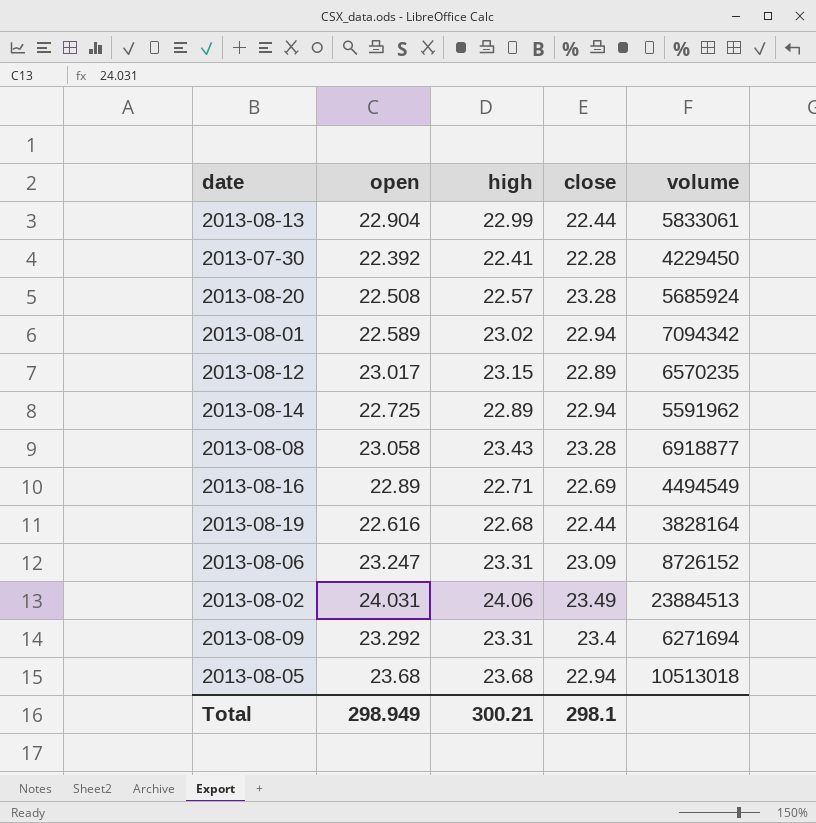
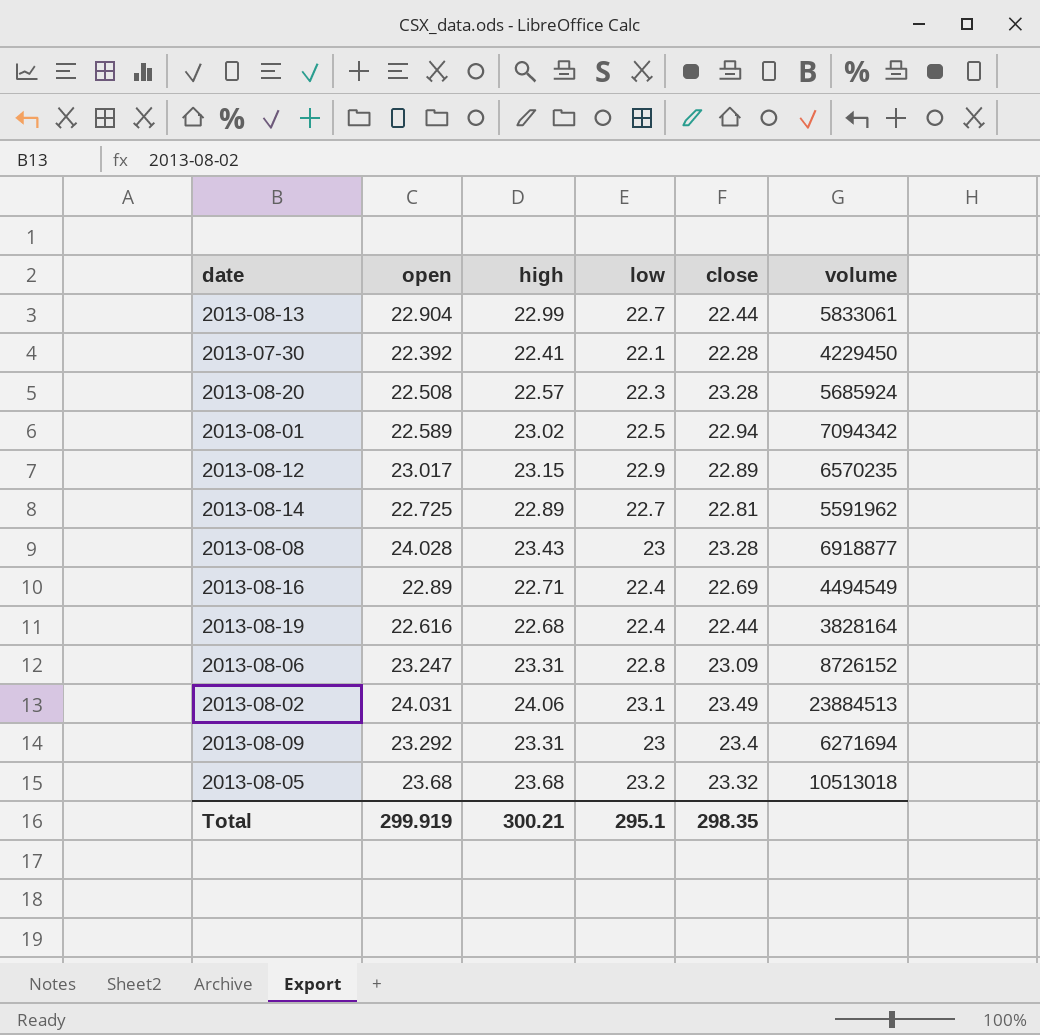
column low | position: none -> 4
2013-08-14 | close: 22.94 -> 22.81
2013-08-08 | open: 23.058 -> 24.028
2013-08-05 | close: 22.94 -> 23.32
Total | open: 298.949 -> 299.919
Total | close: 298.1 -> 298.35

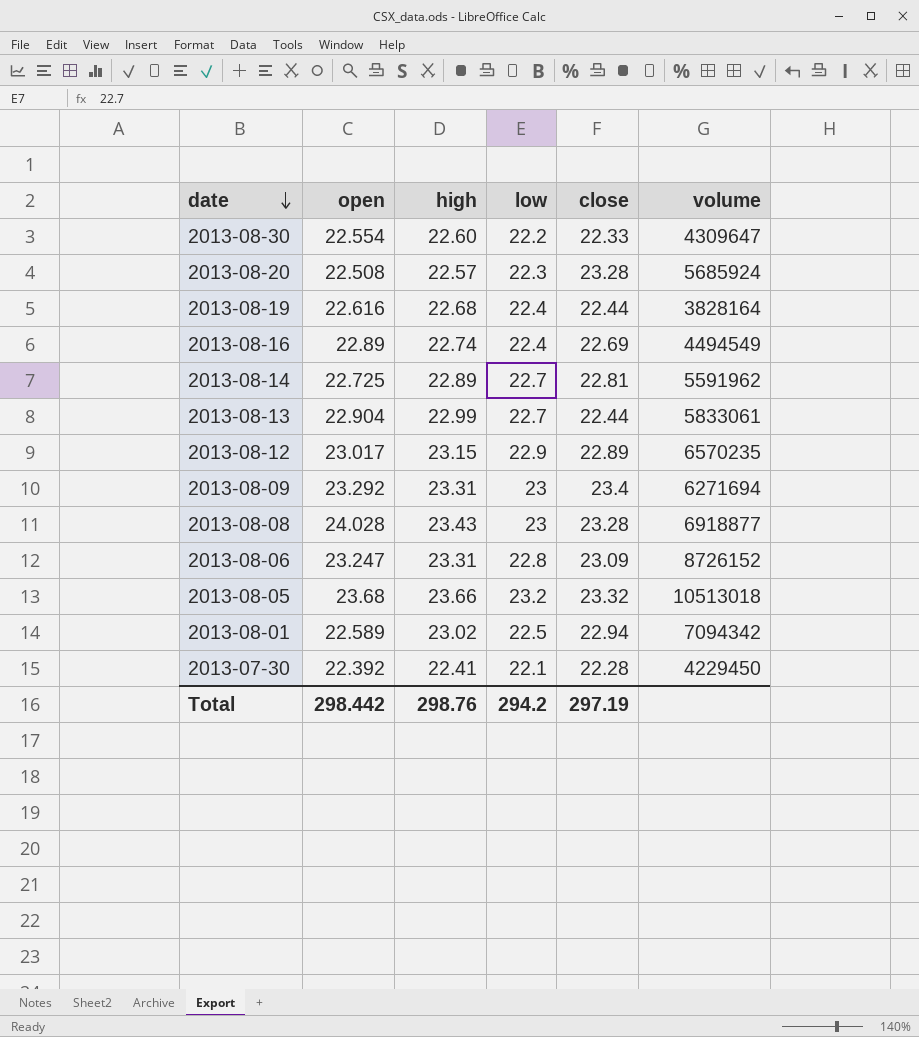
row order: none -> date descending
row 2013-08-02: 24.031 | 24.06 | 23.1 | 23.49 | 23884513 -> none
row 2013-08-30: none -> 22.554 | 22.60 | 22.2 | 22.33 | 4309647
2013-08-16 | high: 22.71 -> 22.74
2013-08-05 | high: 23.68 -> 23.66
Total | open: 299.919 -> 298.442
Total | high: 300.21 -> 298.76
Total | low: 295.1 -> 294.2
Total | close: 298.35 -> 297.19

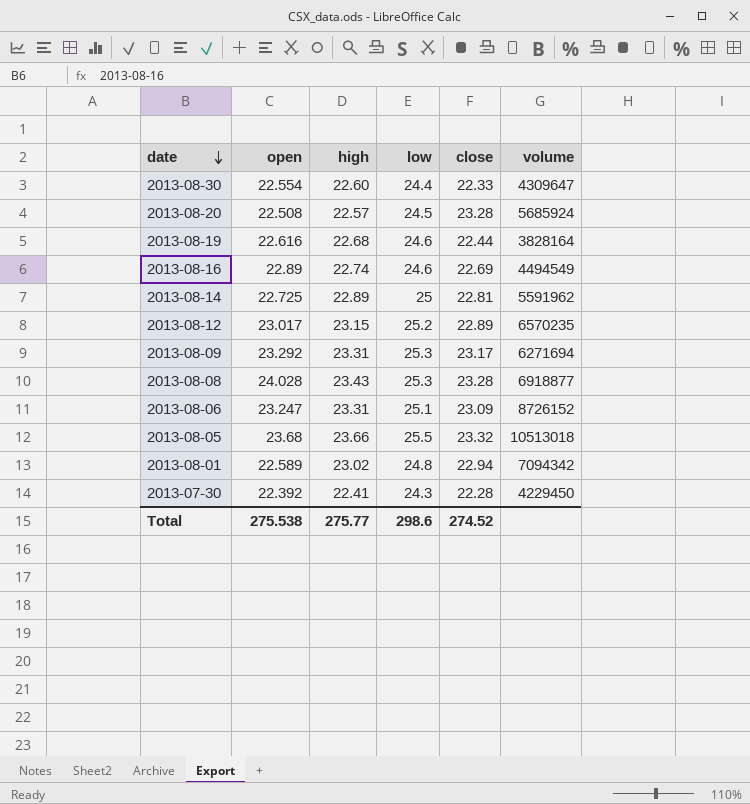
row 2013-08-13: 22.904 | 22.99 | 22.7 | 22.44 | 5833061 -> none
2013-08-30 | low: 22.2 -> 24.4
2013-08-20 | low: 22.3 -> 24.5
2013-08-19 | low: 22.4 -> 24.6
2013-08-16 | low: 22.4 -> 24.6
2013-08-14 | low: 22.7 -> 25
2013-08-12 | low: 22.9 -> 25.2
2013-08-09 | low: 23 -> 25.3
2013-08-09 | close: 23.4 -> 23.17
2013-08-08 | low: 23 -> 25.3
2013-08-06 | low: 22.8 -> 25.1
2013-08-05 | low: 23.2 -> 25.5
2013-08-01 | low: 22.5 -> 24.8
2013-07-30 | low: 22.1 -> 24.3
Total | open: 298.442 -> 275.538
Total | high: 298.76 -> 275.77
Total | low: 294.2 -> 298.6
Total | close: 297.19 -> 274.52

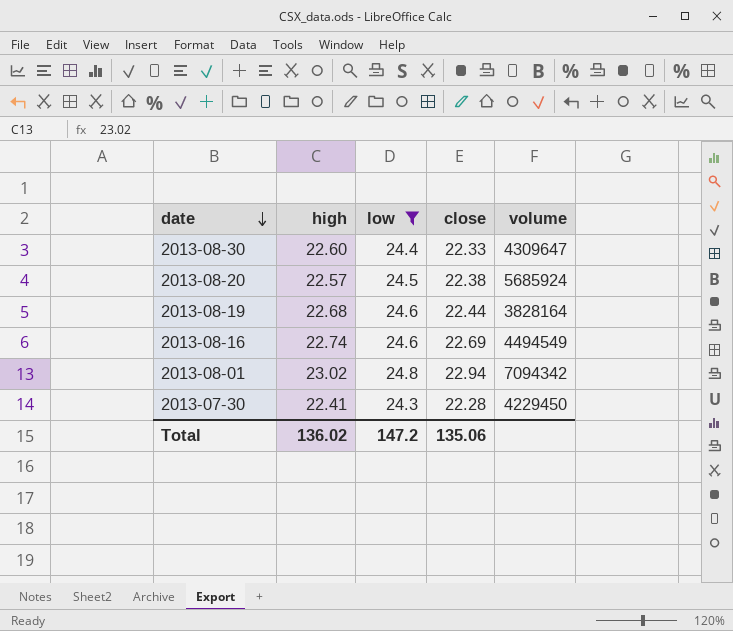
filter: none -> low <= 24.8
column open | position: 2 -> none
2013-08-20 | close: 23.28 -> 22.38
Total | high: 275.77 -> 136.02
Total | low: 298.6 -> 147.2
Total | close: 274.52 -> 135.06

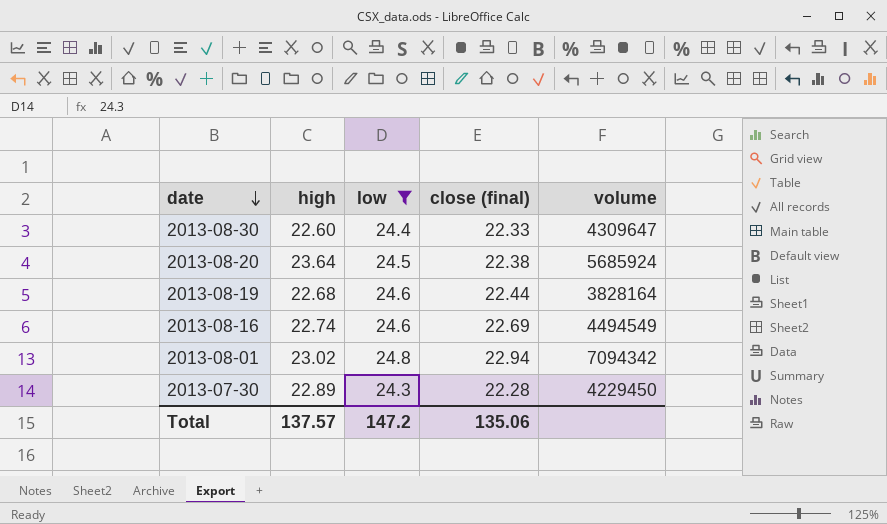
column name: close -> close (final)
2013-08-20 | high: 22.57 -> 23.64
2013-07-30 | high: 22.41 -> 22.89
Total | high: 136.02 -> 137.57

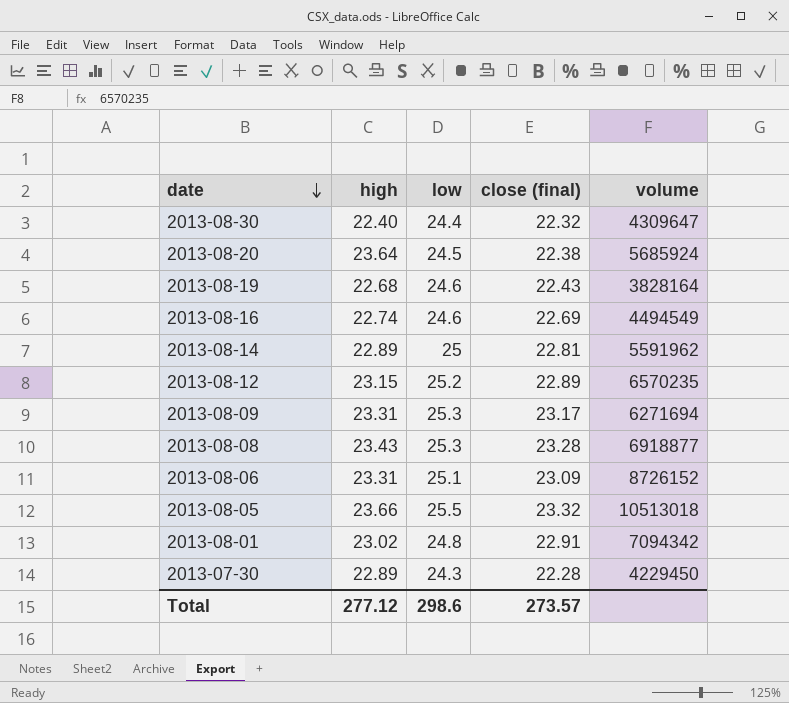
filter: low <= 24.8 -> none
2013-08-30 | high: 22.60 -> 22.40
2013-08-30 | close (final): 22.33 -> 22.32
2013-08-19 | close (final): 22.44 -> 22.43
2013-08-01 | close (final): 22.94 -> 22.91
Total | high: 137.57 -> 277.12
Total | low: 147.2 -> 298.6
Total | close (final): 135.06 -> 273.57

